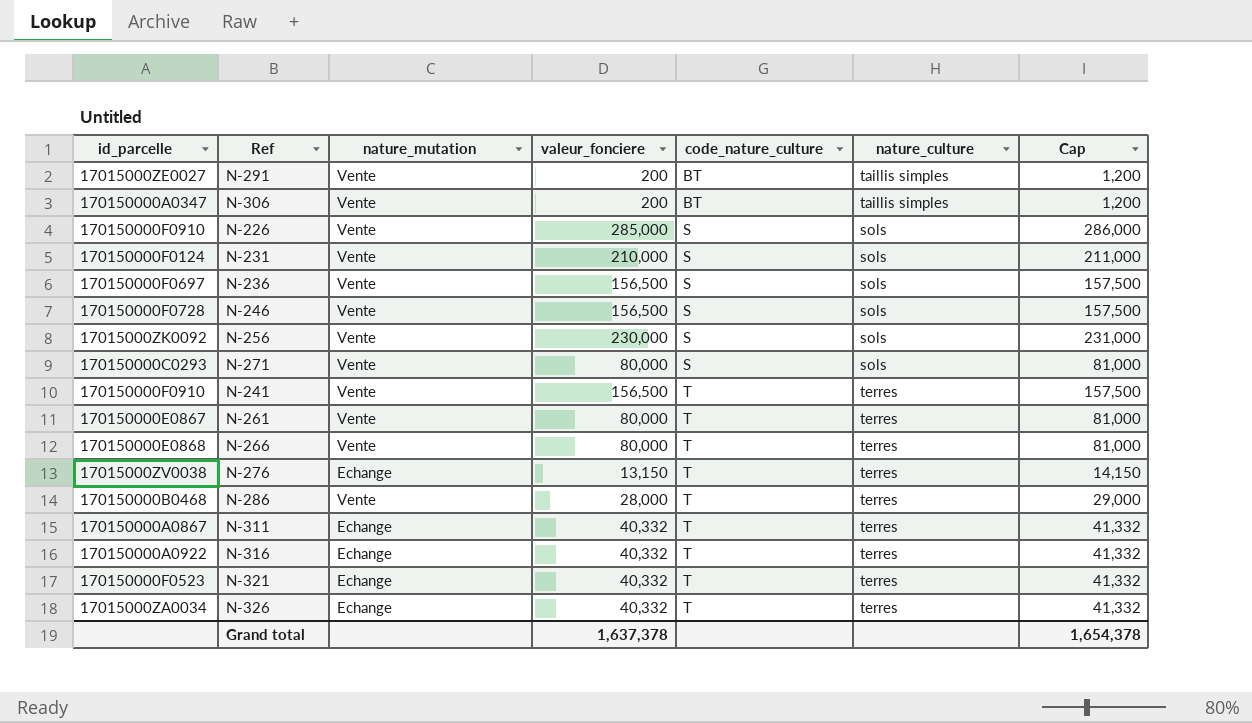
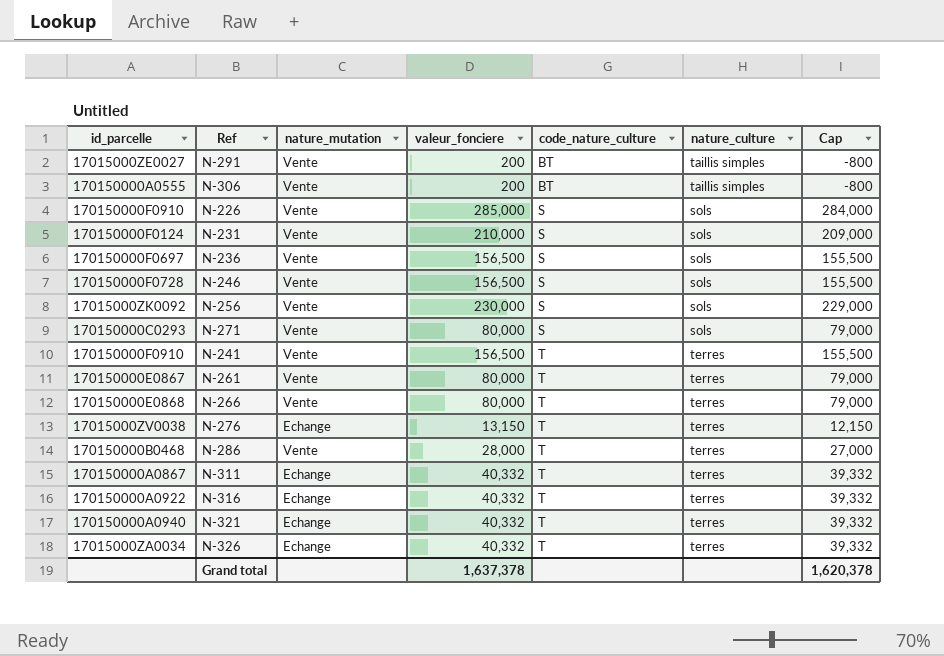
column Cap | formula: [valeur_fonciere] + 1000 -> [valeur_fonciere] - 1000
N-306 | id_parcelle: 170150000A0347 -> 170150000A0555
N-321 | id_parcelle: 170150000F0523 -> 170150000A0940
Grand total | Cap: 1,654,378 -> 1,620,378

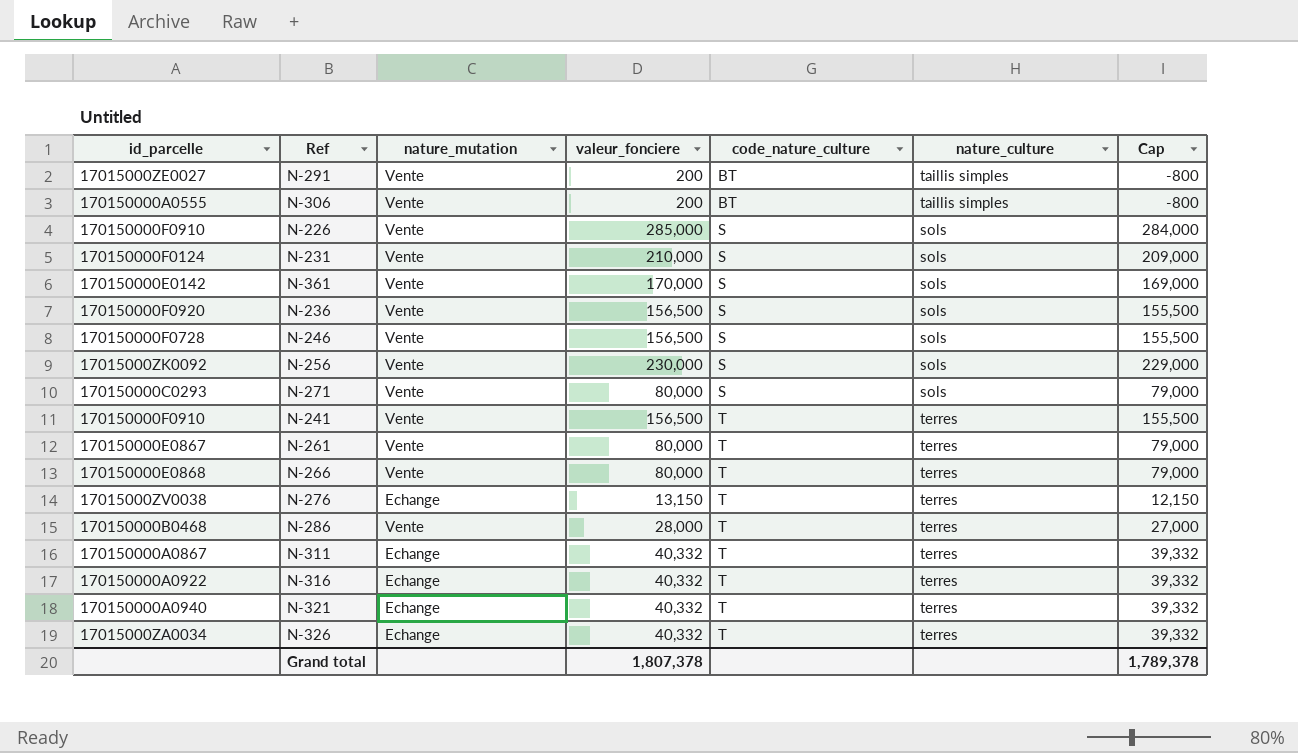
row N-361: none -> 170150000E0142 | Vente | 170,000 | S | sols | 169,000
N-236 | id_parcelle: 170150000F0697 -> 170150000F0920
Grand total | valeur_fonciere: 1,637,378 -> 1,807,378
Grand total | Cap: 1,620,378 -> 1,789,378

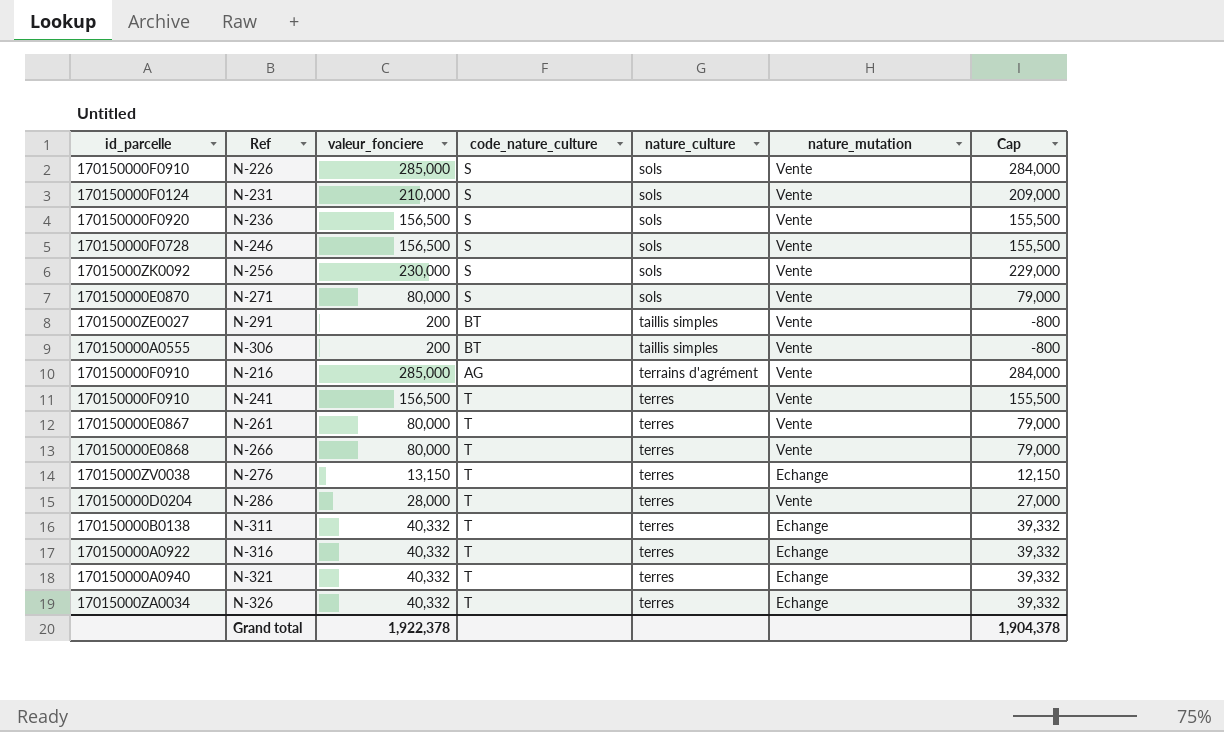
row order: code_nature_culture ascending -> nature_culture ascending
column nature_mutation | position: 3 -> 6
row N-361: 170150000E0142 | Vente | 170,000 | S | sols | 169,000 -> none
N-271 | id_parcelle: 170150000C0293 -> 170150000E0870
row N-216: none -> 170150000F0910 | 285,000 | AG | terrains d'agrément | Vente | 284,000
N-286 | id_parcelle: 170150000B0468 -> 170150000D0204
N-311 | id_parcelle: 170150000A0867 -> 170150000B0138
Grand total | valeur_fonciere: 1,807,378 -> 1,922,378
Grand total | Cap: 1,789,378 -> 1,904,378

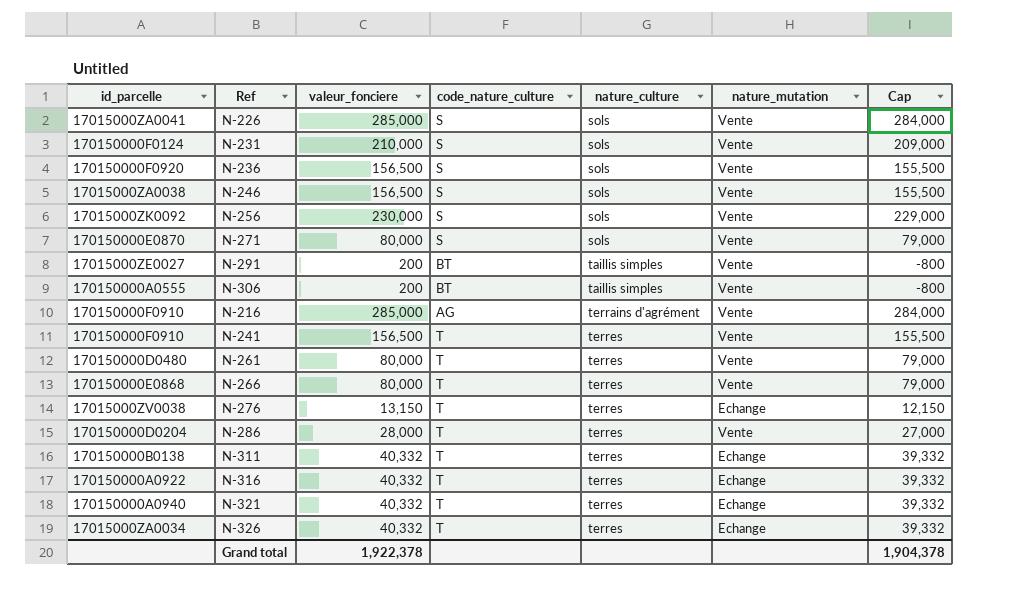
N-226 | id_parcelle: 170150000F0910 -> 17015000ZA0041
N-246 | id_parcelle: 170150000F0728 -> 17015000ZA0038
N-261 | id_parcelle: 170150000E0867 -> 170150000D0480

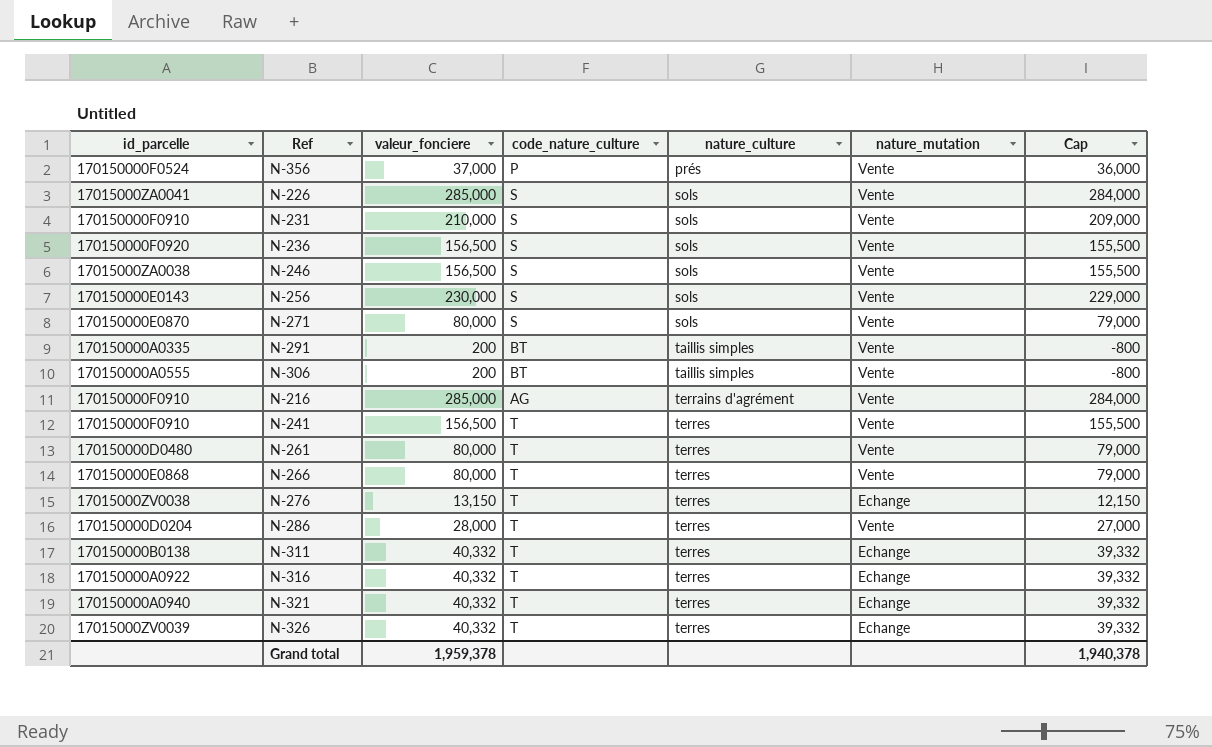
row N-356: none -> 170150000F0524 | 37,000 | P | prés | Vente | 36,000
N-231 | id_parcelle: 170150000F0124 -> 170150000F0910
N-256 | id_parcelle: 17015000ZK0092 -> 170150000E0143
N-291 | id_parcelle: 17015000ZE0027 -> 170150000A0335
N-326 | id_parcelle: 17015000ZA0034 -> 17015000ZV0039
Grand total | valeur_fonciere: 1,922,378 -> 1,959,378
Grand total | Cap: 1,904,378 -> 1,940,378

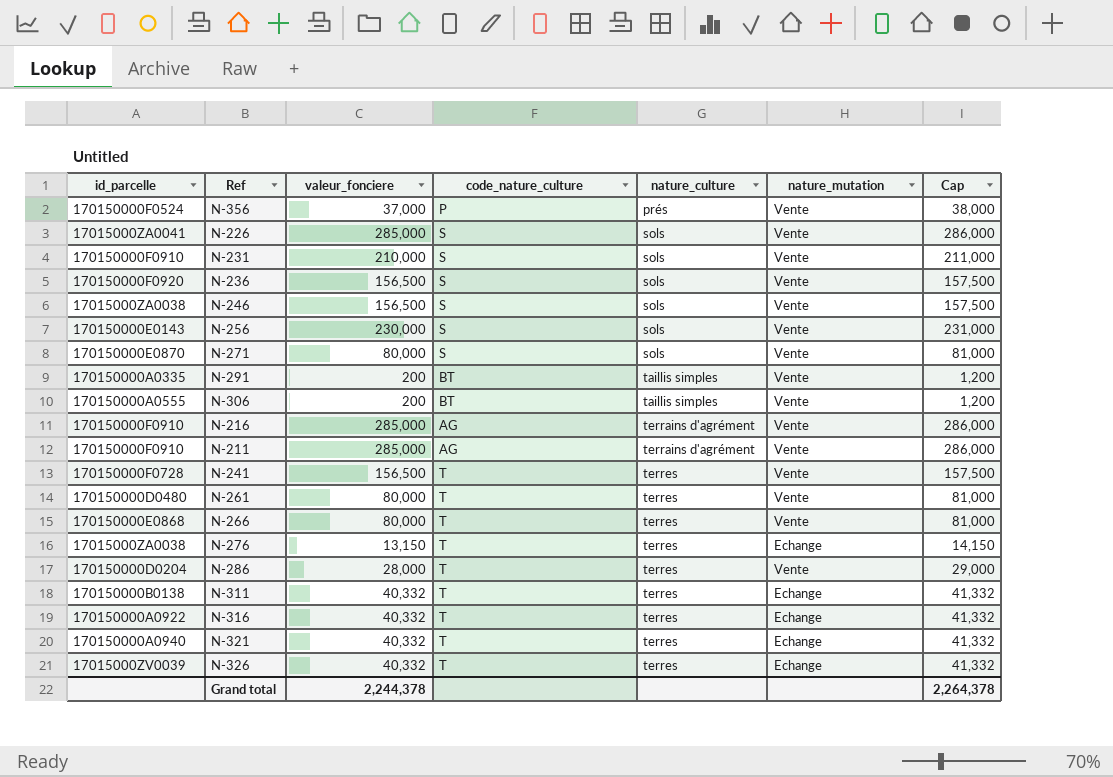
column Cap | formula: [valeur_fonciere] - 1000 -> [valeur_fonciere] + 1000
row N-211: none -> 170150000F0910 | 285,000 | AG | terrains d'agrément | Vente | 286,000
N-241 | id_parcelle: 170150000F0910 -> 170150000F0728
N-276 | id_parcelle: 17015000ZV0038 -> 17015000ZA0038
Grand total | valeur_fonciere: 1,959,378 -> 2,244,378
Grand total | Cap: 1,940,378 -> 2,264,378

